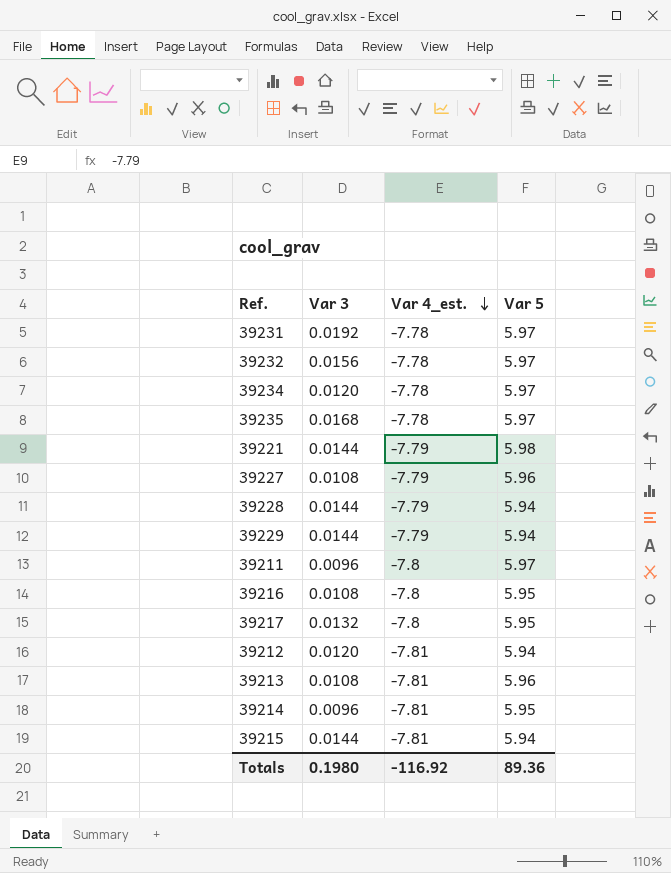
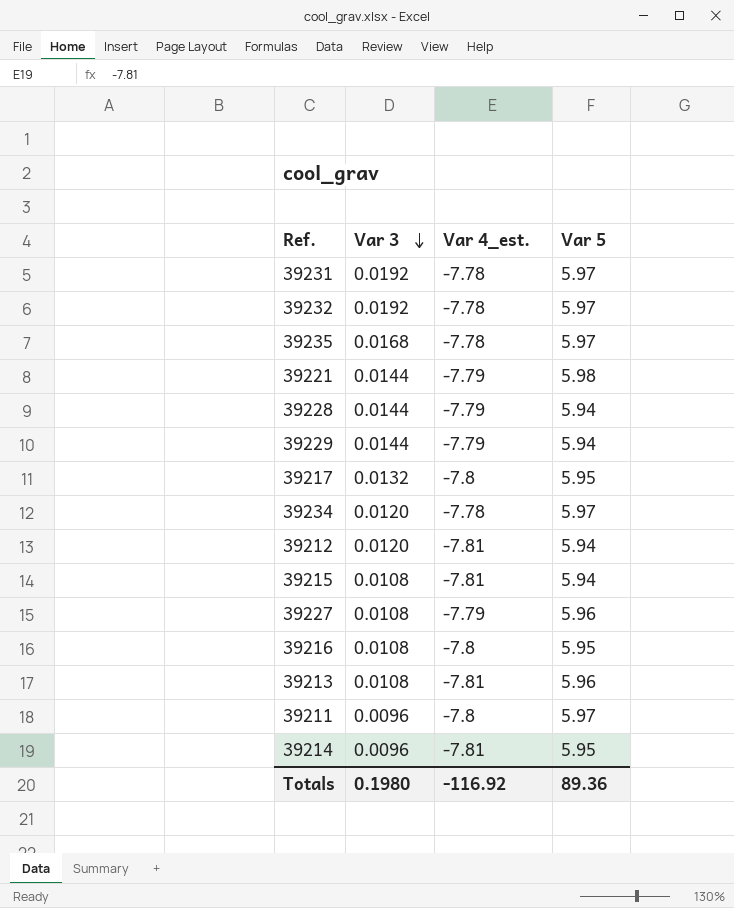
row order: Var 4_est. descending -> Var 3 descending
39232 | Var 3: 0.0156 -> 0.0192
39215 | Var 3: 0.0144 -> 0.0108

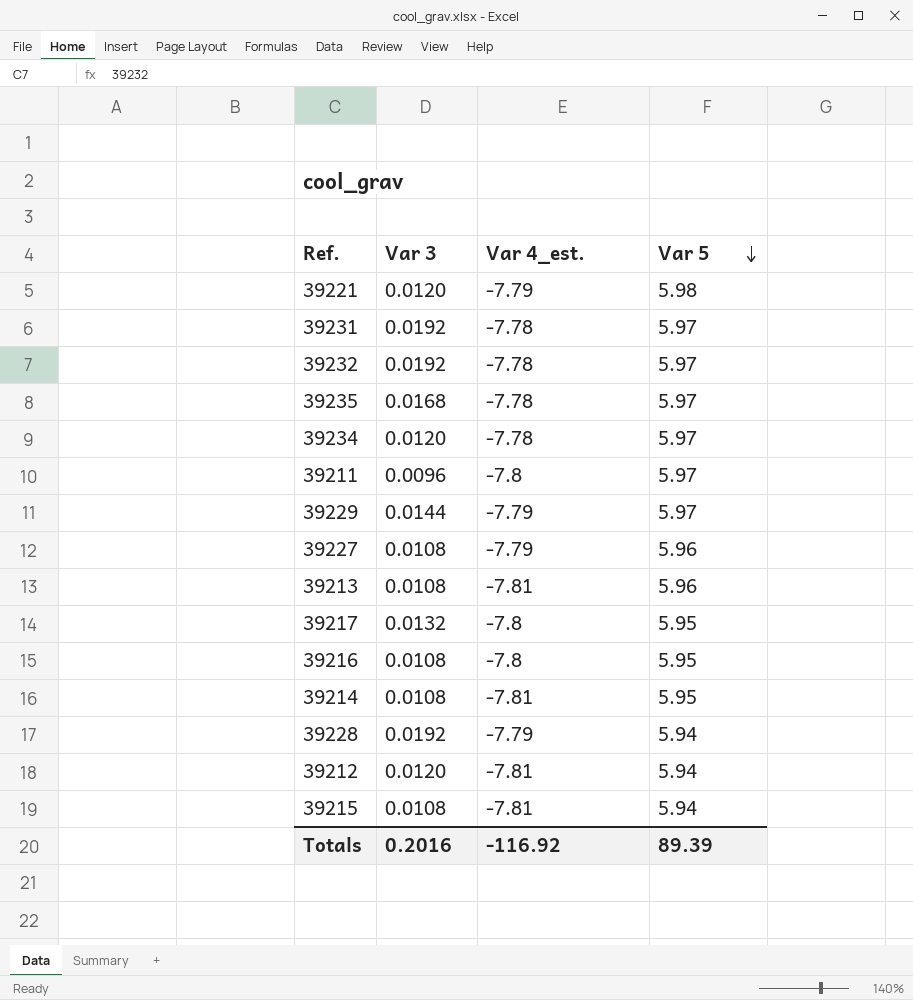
row order: Var 3 descending -> Var 5 descending
39221 | Var 3: 0.0144 -> 0.0120
39229 | Var 5: 5.94 -> 5.97
39214 | Var 3: 0.0096 -> 0.0108
39228 | Var 3: 0.0144 -> 0.0192
Totals | Var 3: 0.1980 -> 0.2016
Totals | Var 5: 89.36 -> 89.39

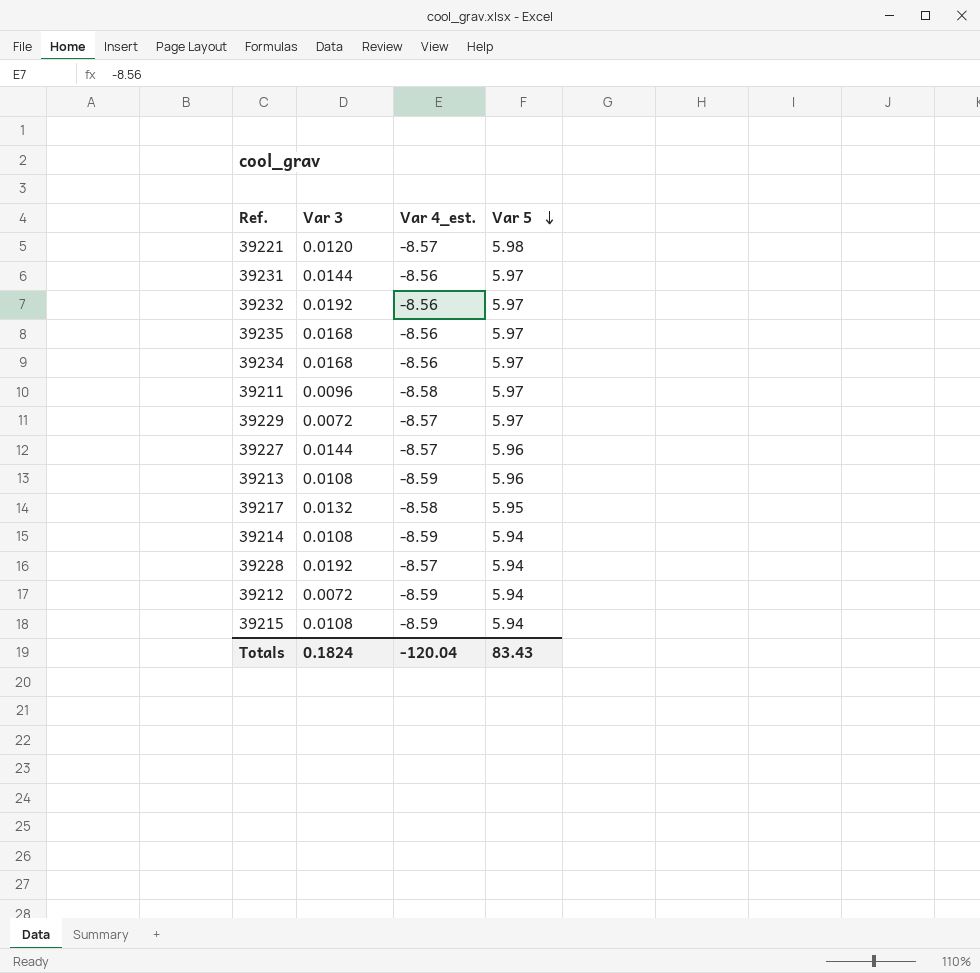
row 39216: 0.0108 | -7.8 | 5.95 -> none
39221 | Var 4_est.: -7.79 -> -8.57
39231 | Var 3: 0.0192 -> 0.0144
39231 | Var 4_est.: -7.78 -> -8.56
39232 | Var 4_est.: -7.78 -> -8.56
39235 | Var 4_est.: -7.78 -> -8.56
39234 | Var 3: 0.0120 -> 0.0168
39234 | Var 4_est.: -7.78 -> -8.56
39211 | Var 4_est.: -7.8 -> -8.58
39229 | Var 3: 0.0144 -> 0.0072
39229 | Var 4_est.: -7.79 -> -8.57
39227 | Var 3: 0.0108 -> 0.0144
39227 | Var 4_est.: -7.79 -> -8.57
39213 | Var 4_est.: -7.81 -> -8.59
39217 | Var 4_est.: -7.8 -> -8.58
39214 | Var 4_est.: -7.81 -> -8.59
39214 | Var 5: 5.95 -> 5.94
39228 | Var 4_est.: -7.79 -> -8.57
39212 | Var 3: 0.0120 -> 0.0072
39212 | Var 4_est.: -7.81 -> -8.59
39215 | Var 4_est.: -7.81 -> -8.59
Totals | Var 3: 0.2016 -> 0.1824
Totals | Var 4_est.: -116.92 -> -120.04
Totals | Var 5: 89.39 -> 83.43

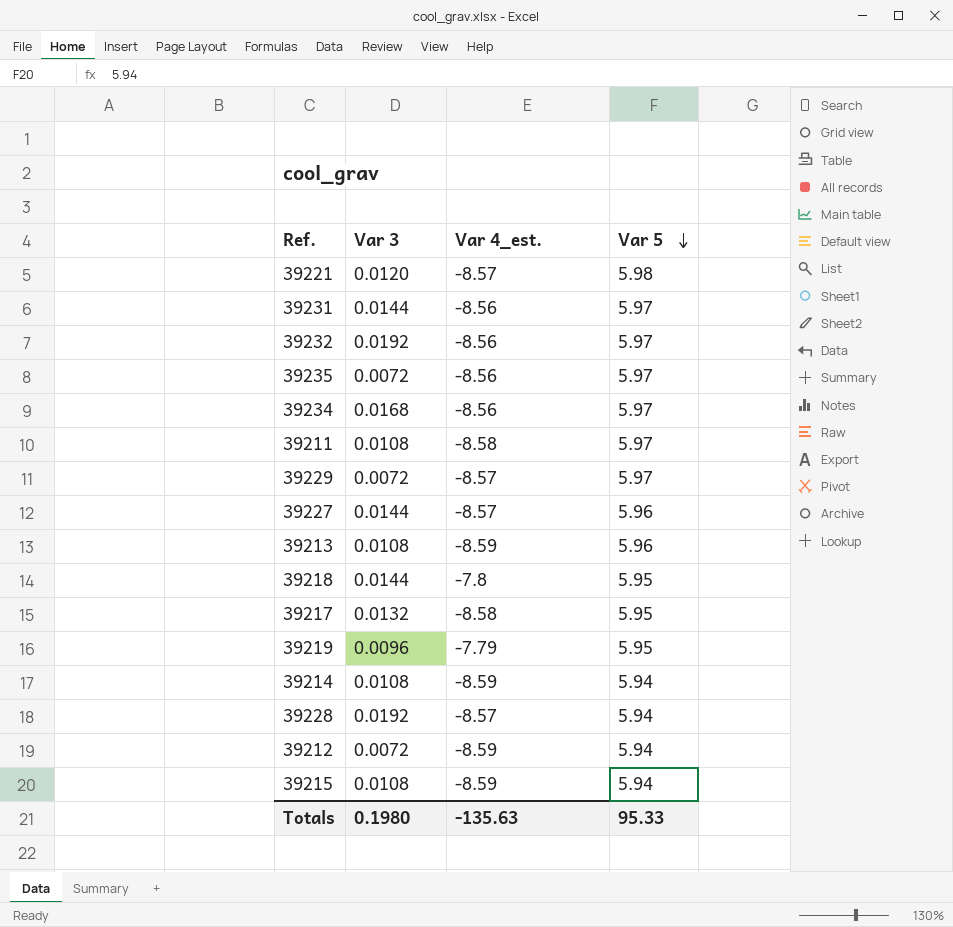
39235 | Var 3: 0.0168 -> 0.0072
39211 | Var 3: 0.0096 -> 0.0108
row 39218: none -> 0.0144 | -7.8 | 5.95
row 39219: none -> 0.0096 | -7.79 | 5.95
Totals | Var 3: 0.1824 -> 0.1980
Totals | Var 4_est.: -120.04 -> -135.63
Totals | Var 5: 83.43 -> 95.33

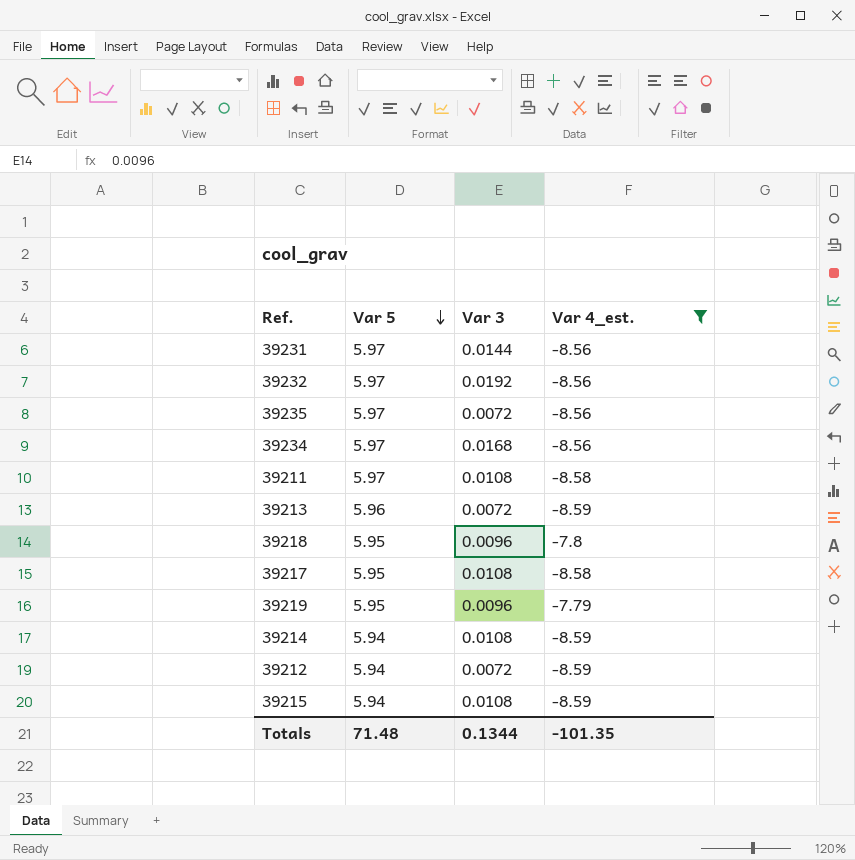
filter: none -> Var 4_est. != -8.57
column Var 5 | position: 4 -> 2
39213 | Var 3: 0.0108 -> 0.0072
39218 | Var 3: 0.0144 -> 0.0096
39217 | Var 3: 0.0132 -> 0.0108
Totals | Var 5: 95.33 -> 71.48
Totals | Var 3: 0.1980 -> 0.1344
Totals | Var 4_est.: -135.63 -> -101.35

